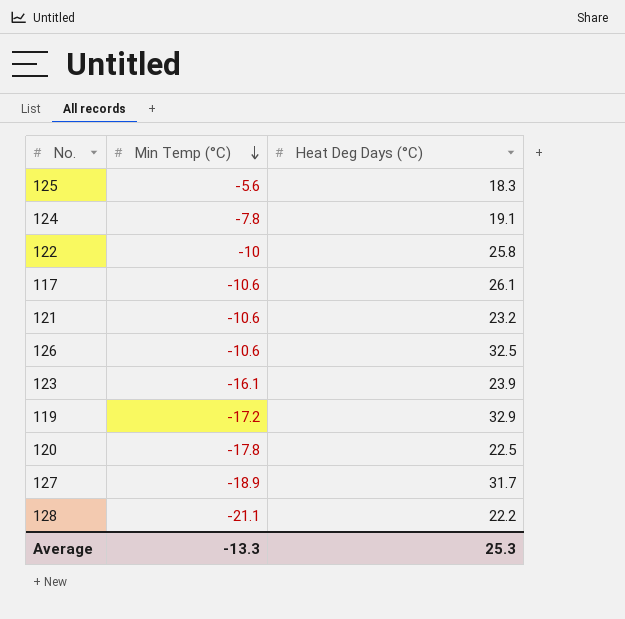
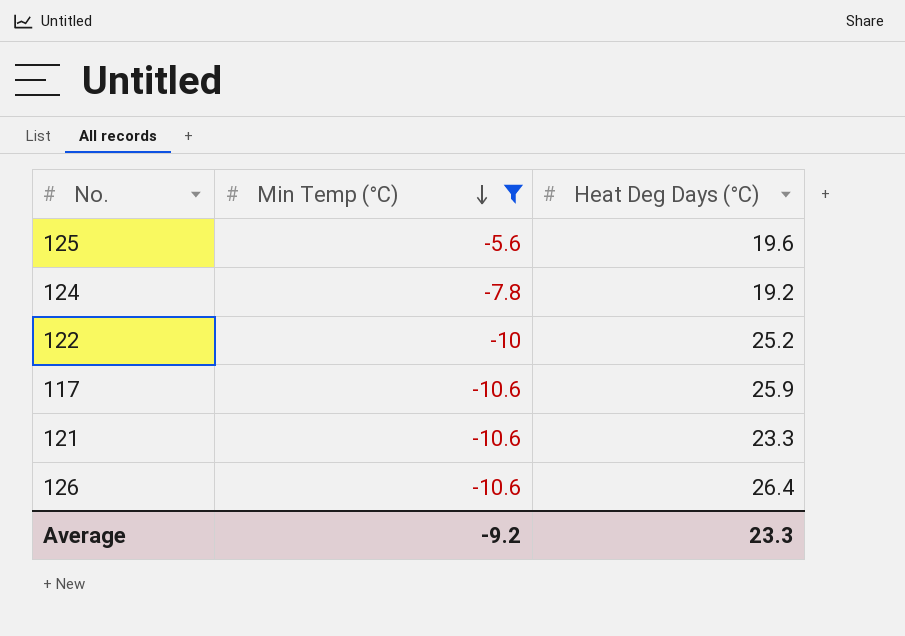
filter: none -> Min Temp (°C) >= -10.6
125 | Heat Deg Days (°C): 18.3 -> 19.6
124 | Heat Deg Days (°C): 19.1 -> 19.2
122 | Heat Deg Days (°C): 25.8 -> 25.2
117 | Heat Deg Days (°C): 26.1 -> 25.9
121 | Heat Deg Days (°C): 23.2 -> 23.3
126 | Heat Deg Days (°C): 32.5 -> 26.4
Average | Min Temp (°C): -13.3 -> -9.2
Average | Heat Deg Days (°C): 25.3 -> 23.3

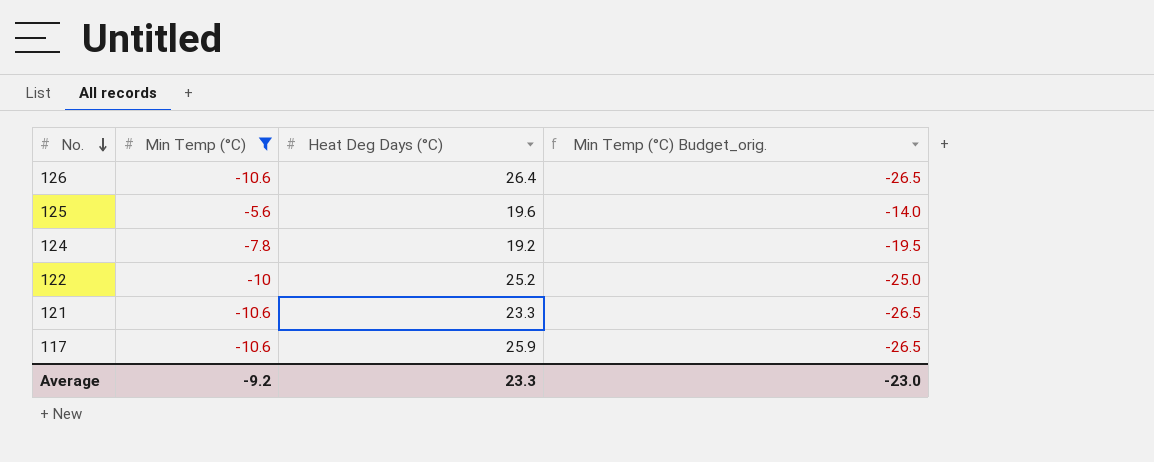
row order: Min Temp (°C) descending -> No. descending
column Min Temp (°C) Budget_orig. | formula: none -> [Min Temp (°C)] * 2.5

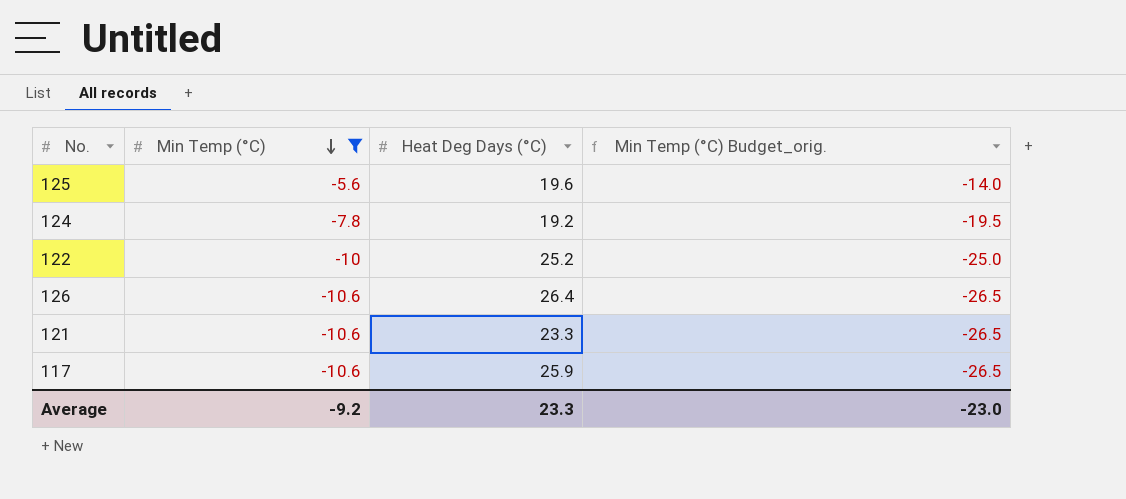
row order: No. descending -> Min Temp (°C) descending

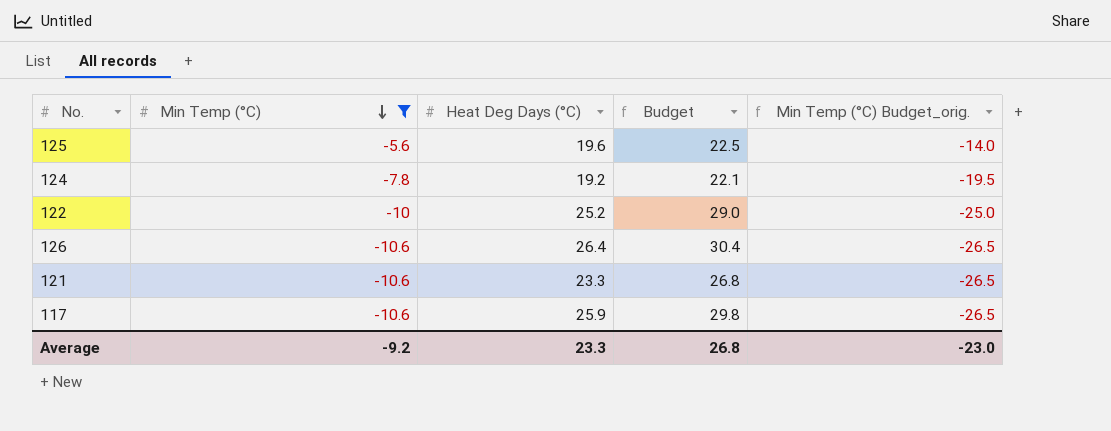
column Budget | formula: none -> [Heat Deg Days (°C)] * 1.15

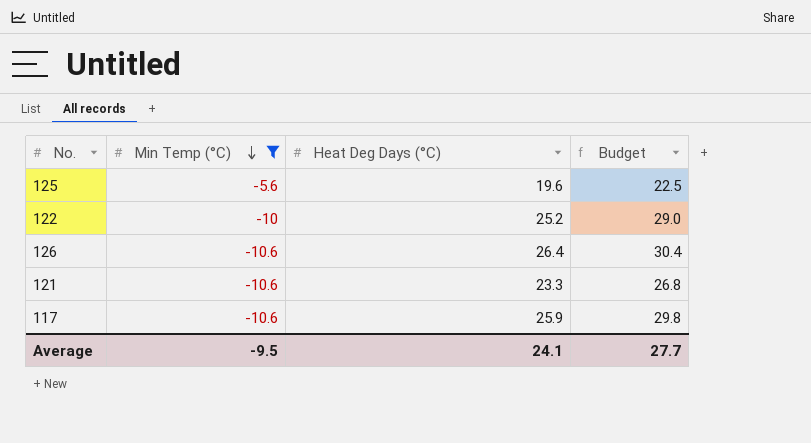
column Min Temp (°C) Budget_orig. | formula: [Min Temp (°C)] * 2.5 -> none
row 124: -7.8 | 19.2 | 22.1 | -19.5 -> none
Average | Min Temp (°C): -9.2 -> -9.5
Average | Heat Deg Days (°C): 23.3 -> 24.1
Average | Budget: 26.8 -> 27.7

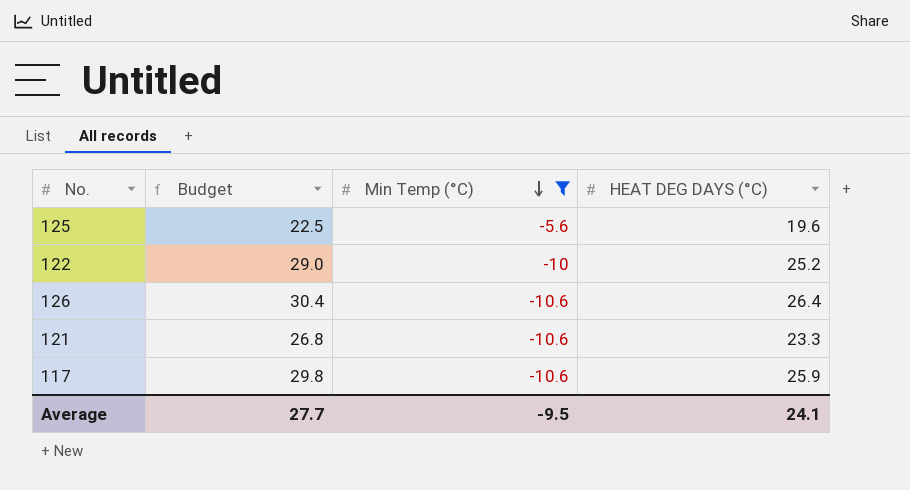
column Budget | position: 4 -> 2
column name: Heat Deg Days (°C) -> HEAT DEG DAYS (°C)

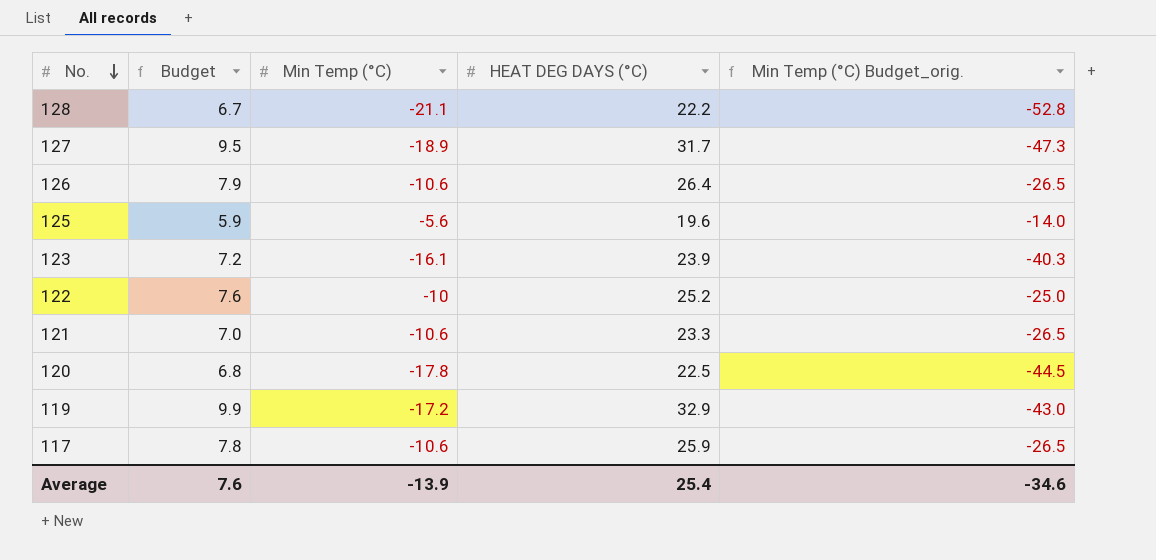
filter: Min Temp (°C) >= -10.6 -> none
row order: Min Temp (°C) descending -> No. descending
column Budget | formula: [HEAT DEG DAYS (°C)] * 1.15 -> [HEAT DEG DAYS (°C)] * 0.3
column Min Temp (°C) Budget_orig. | formula: none -> [Min Temp (°C)] * 2.5
Average | Budget: 27.7 -> 7.6
Average | Min Temp (°C): -9.5 -> -13.9
Average | HEAT DEG DAYS (°C): 24.1 -> 25.4

